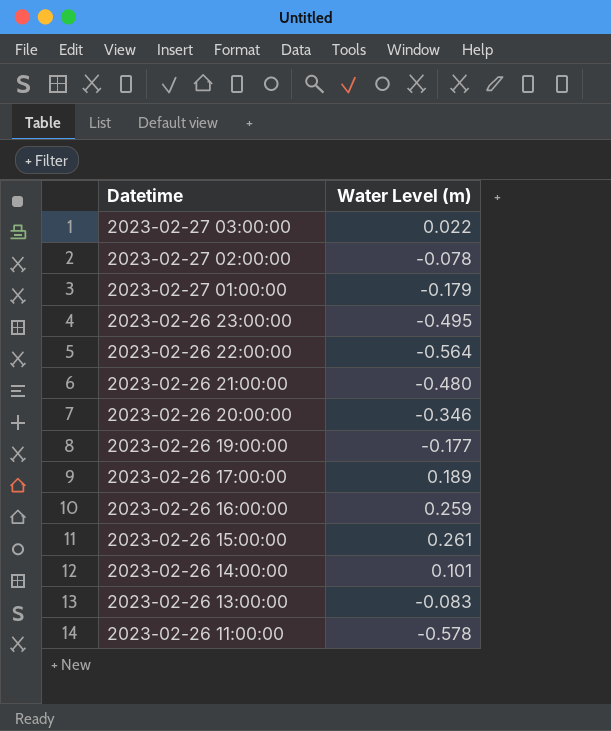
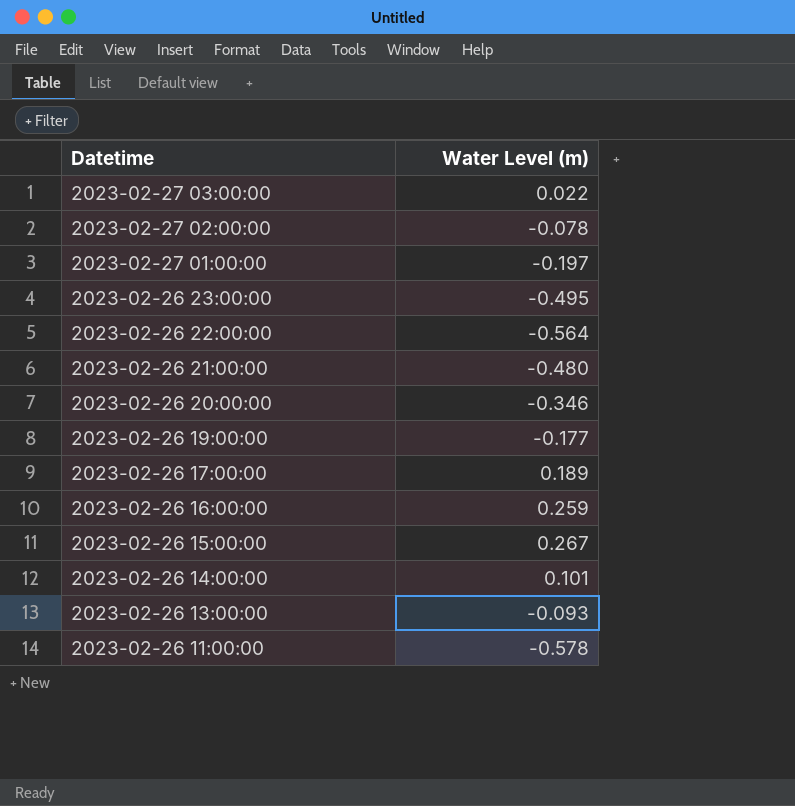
2023-02-27 01:00:00 | Water Level (m): -0.179 -> -0.197
2023-02-26 15:00:00 | Water Level (m): 0.261 -> 0.267
2023-02-26 13:00:00 | Water Level (m): -0.083 -> -0.093

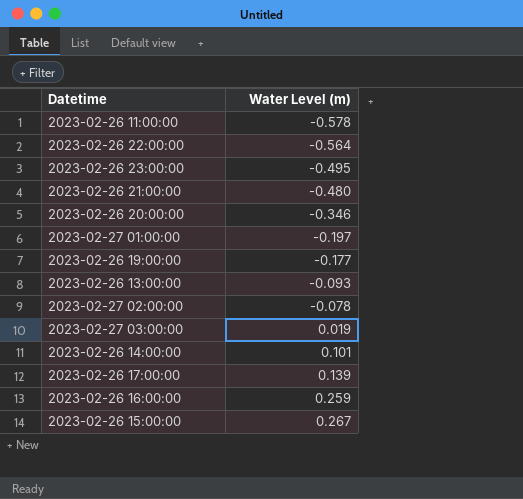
row order: Datetime descending -> Water Level (m) ascending
2023-02-27 03:00:00 | Water Level (m): 0.022 -> 0.019
2023-02-26 17:00:00 | Water Level (m): 0.189 -> 0.139

